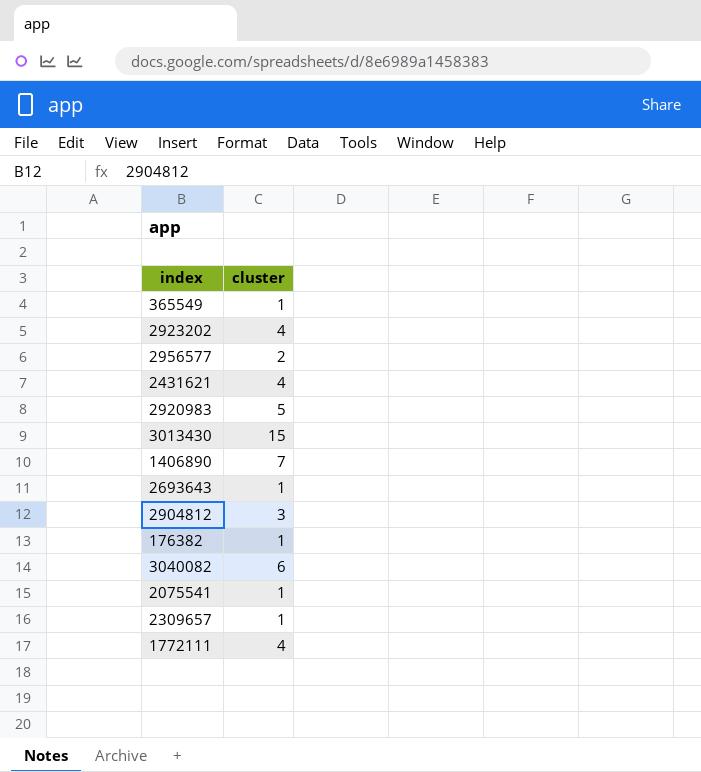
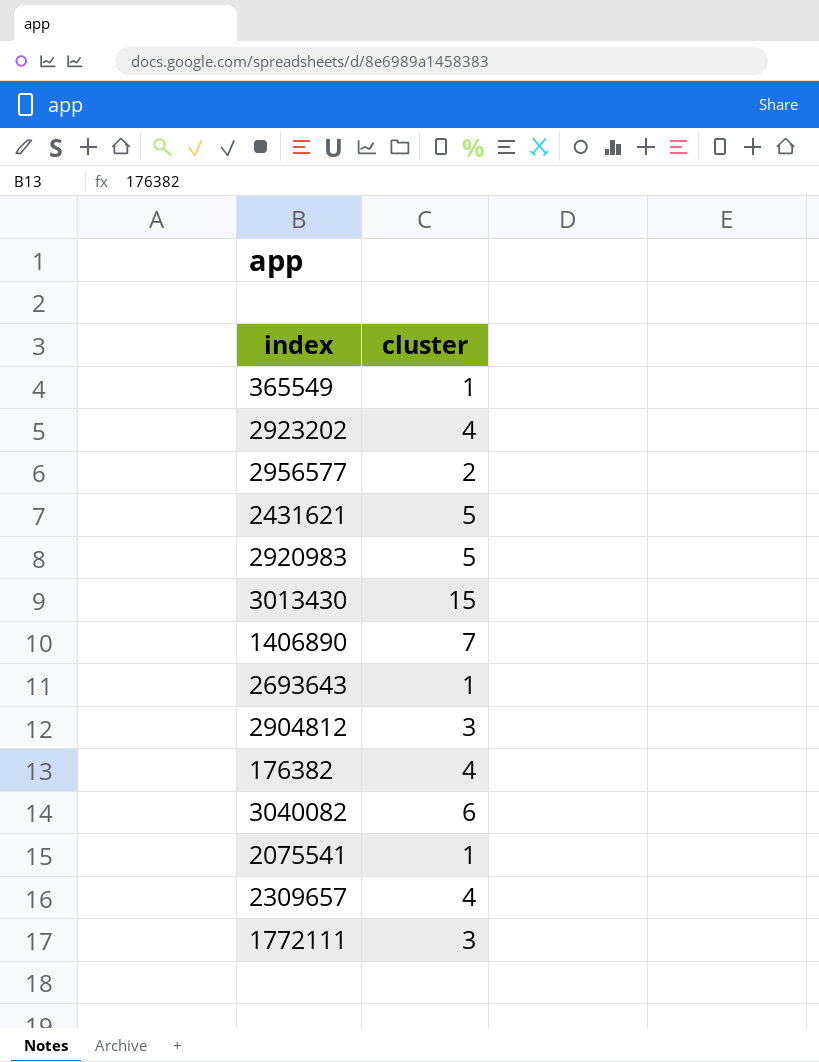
2431621 | cluster: 4 -> 5
176382 | cluster: 1 -> 4
2309657 | cluster: 1 -> 4
1772111 | cluster: 4 -> 3

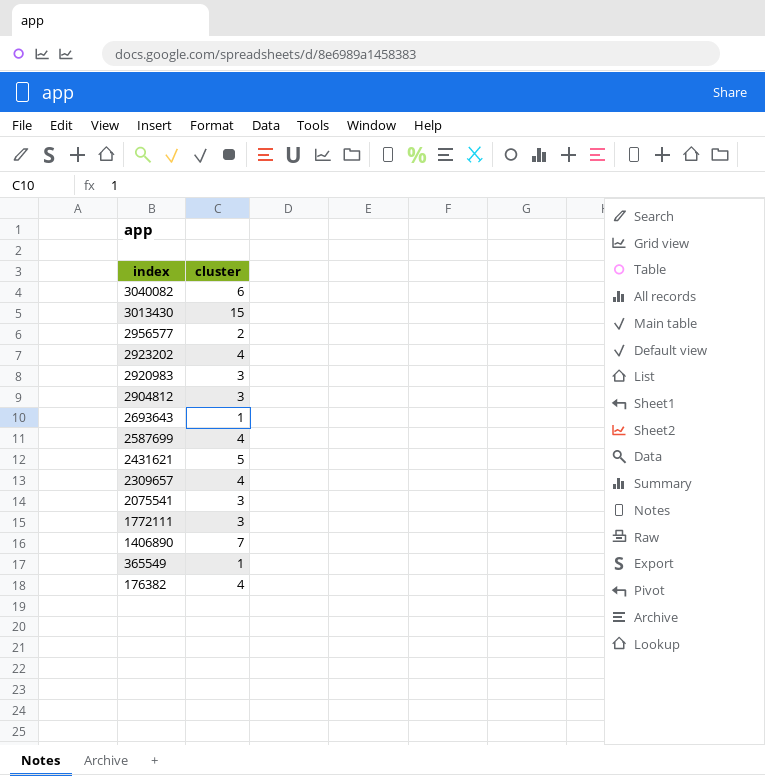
row order: none -> index descending
2920983 | cluster: 5 -> 3
row 2587699: none -> 4
2075541 | cluster: 1 -> 3

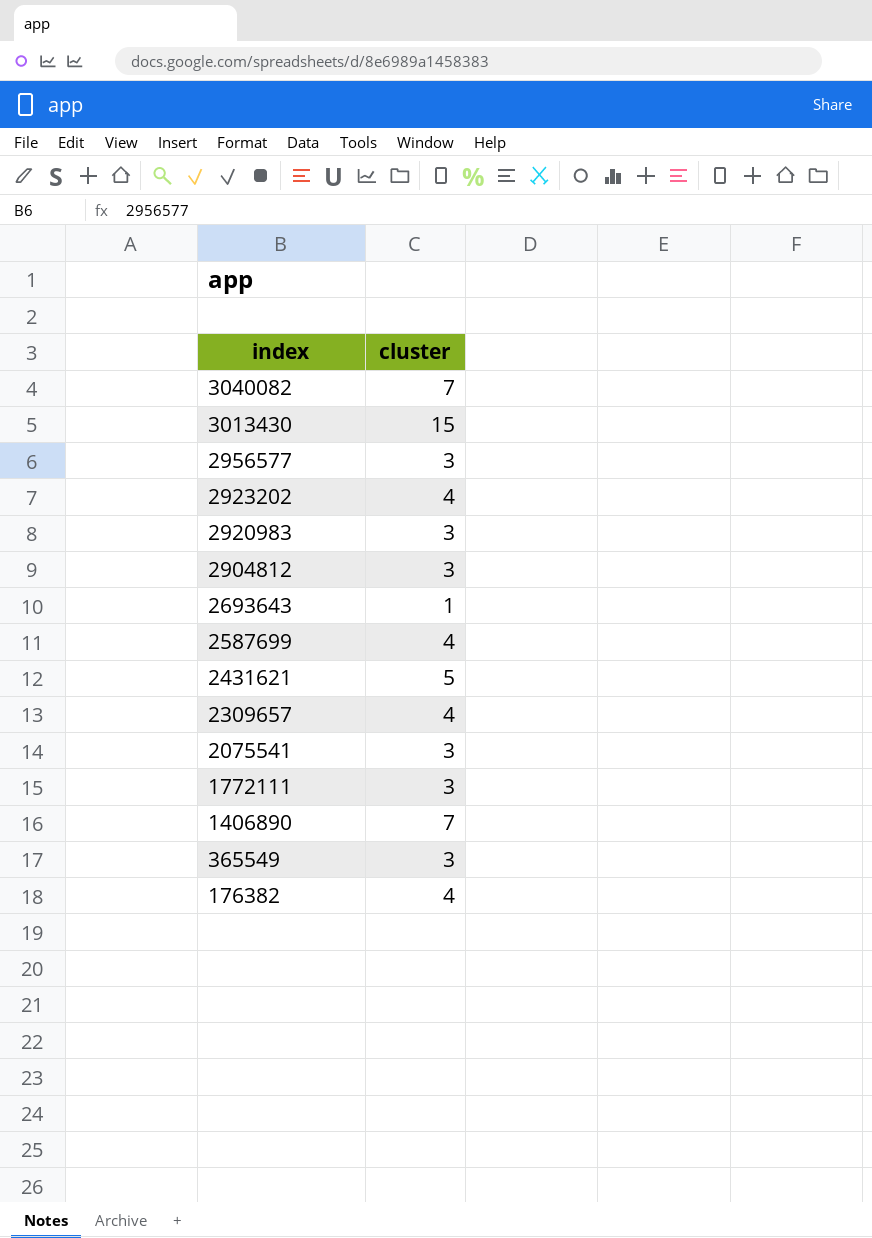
3040082 | cluster: 6 -> 7
2956577 | cluster: 2 -> 3
365549 | cluster: 1 -> 3

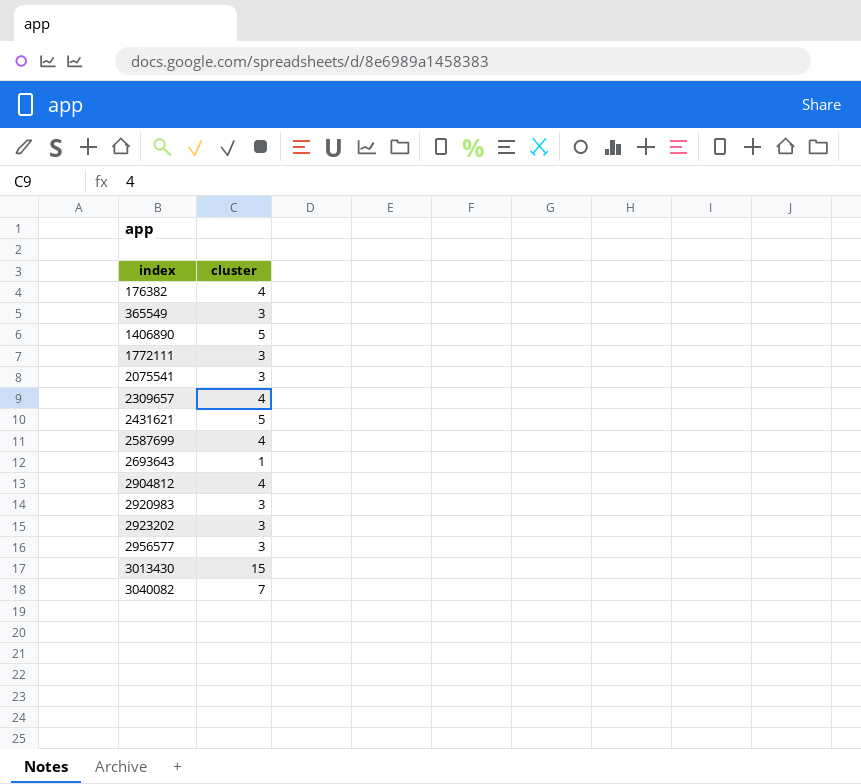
row order: index descending -> index ascending
1406890 | cluster: 7 -> 5
2904812 | cluster: 3 -> 4
2923202 | cluster: 4 -> 3

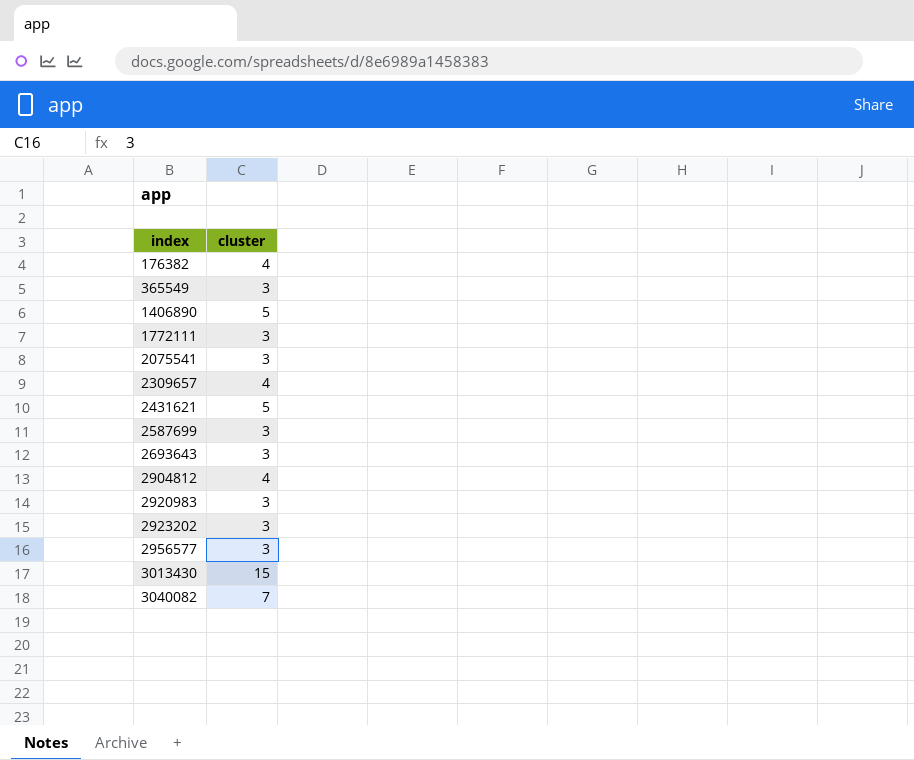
2587699 | cluster: 4 -> 3
2693643 | cluster: 1 -> 3

